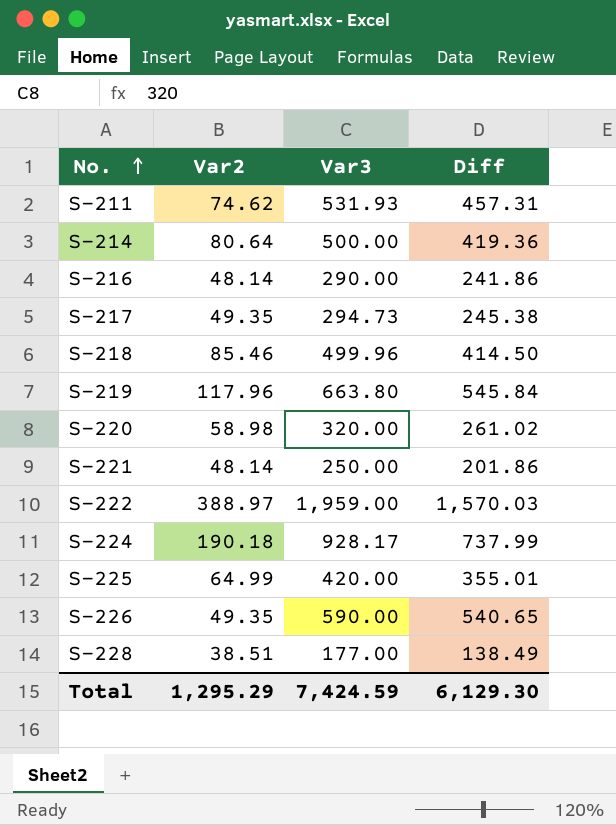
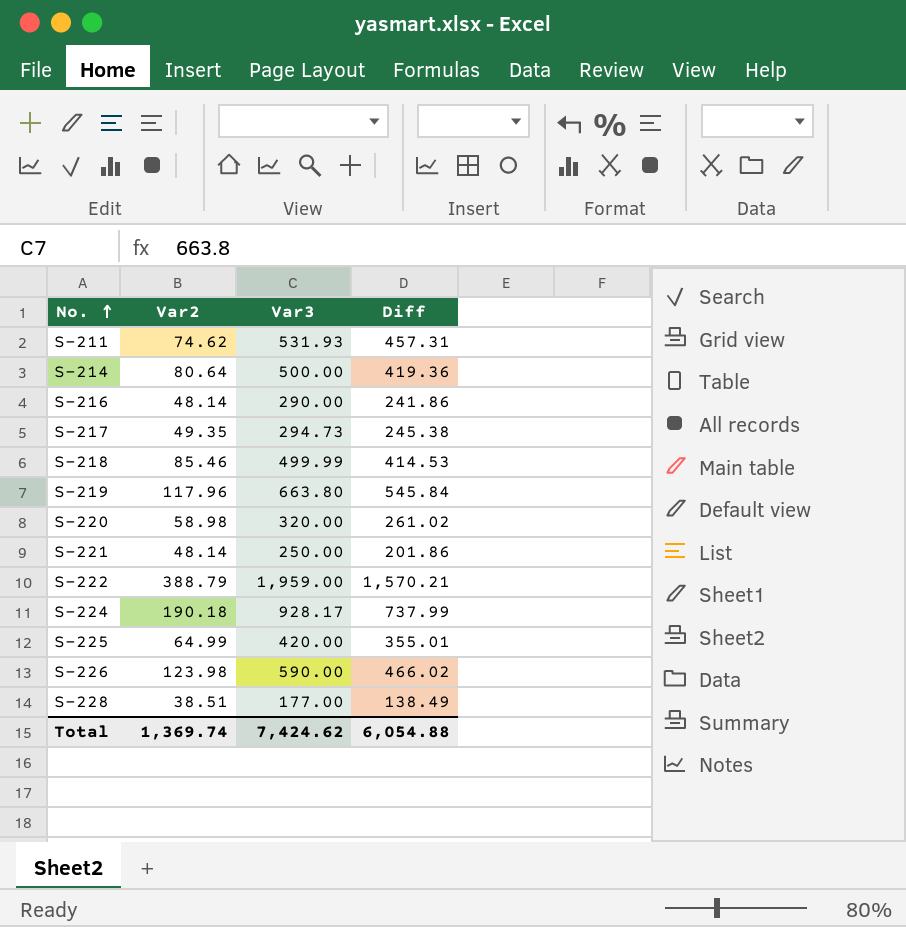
S-218 | Var3: 499.96 -> 499.99
S-218 | Diff: 414.50 -> 414.53
S-222 | Var2: 388.97 -> 388.79
S-222 | Diff: 1,570.03 -> 1,570.21
S-226 | Var2: 49.35 -> 123.98
S-226 | Diff: 540.65 -> 466.02
Total | Var2: 1,295.29 -> 1,369.74
Total | Var3: 7,424.59 -> 7,424.62
Total | Diff: 6,129.30 -> 6,054.88

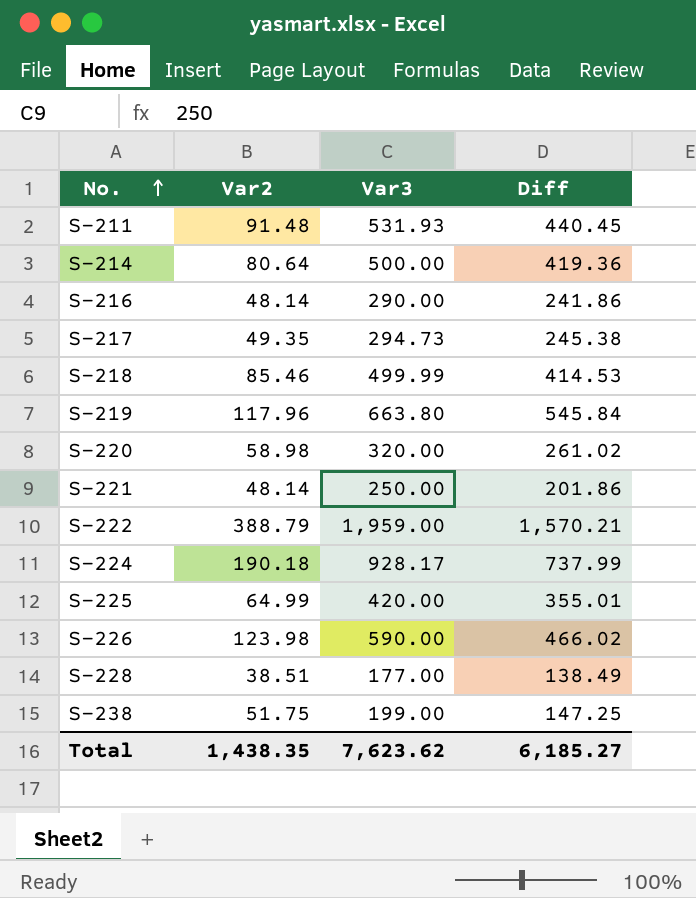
S-211 | Var2: 74.62 -> 91.48
S-211 | Diff: 457.31 -> 440.45
row S-238: none -> 51.75 | 199.00 | 147.25
Total | Var2: 1,369.74 -> 1,438.35
Total | Var3: 7,424.62 -> 7,623.62
Total | Diff: 6,054.88 -> 6,185.27

